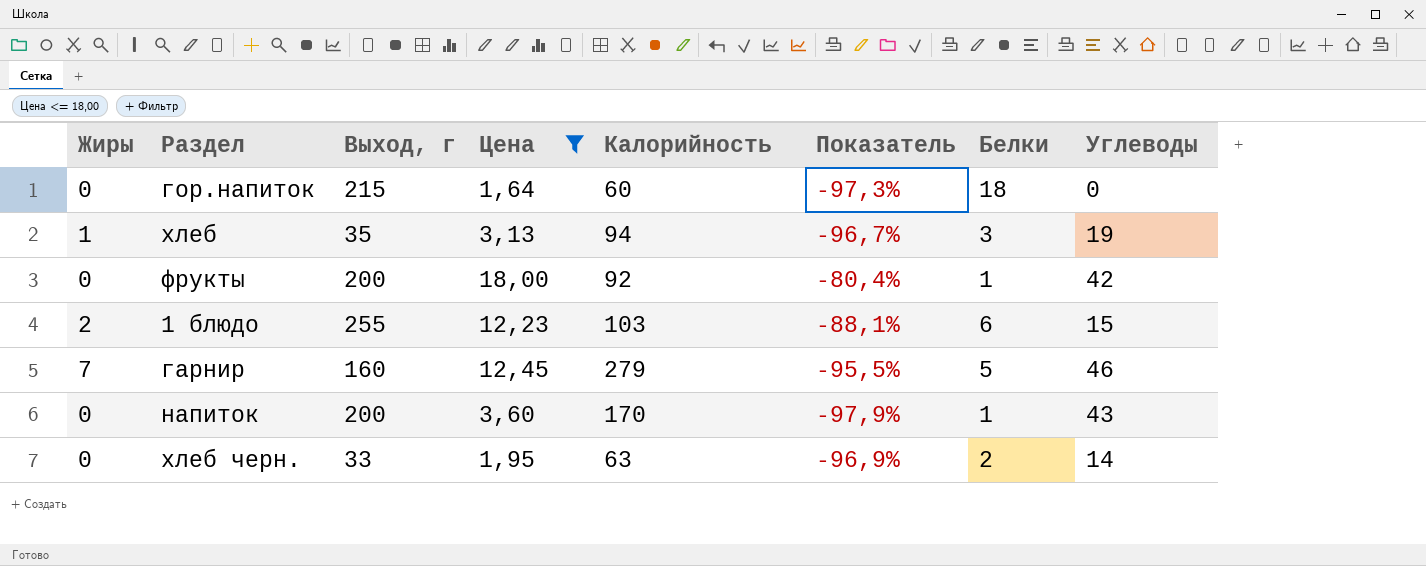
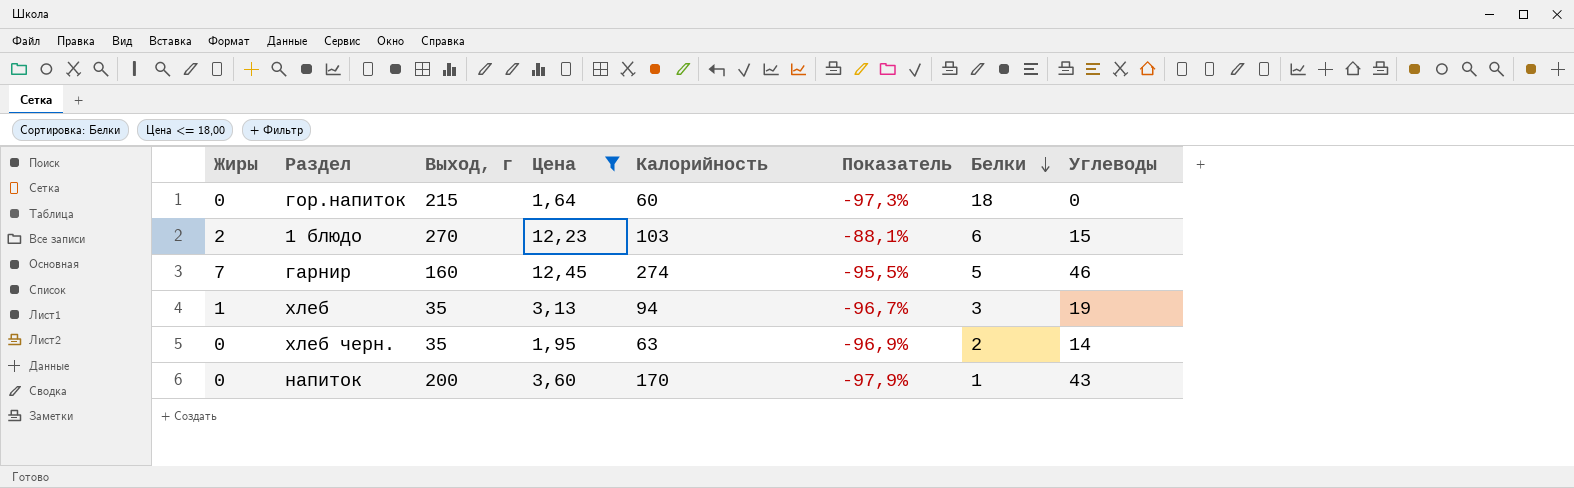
row order: none -> Белки descending
row фрукты: 0 | 200 | 18,00 | 92 | -80,4% | 1 | 42 -> none
1 блюдо | Выход, г: 255 -> 270
гарнир | Калорийность: 279 -> 274
хлеб черн. | Выход, г: 33 -> 35

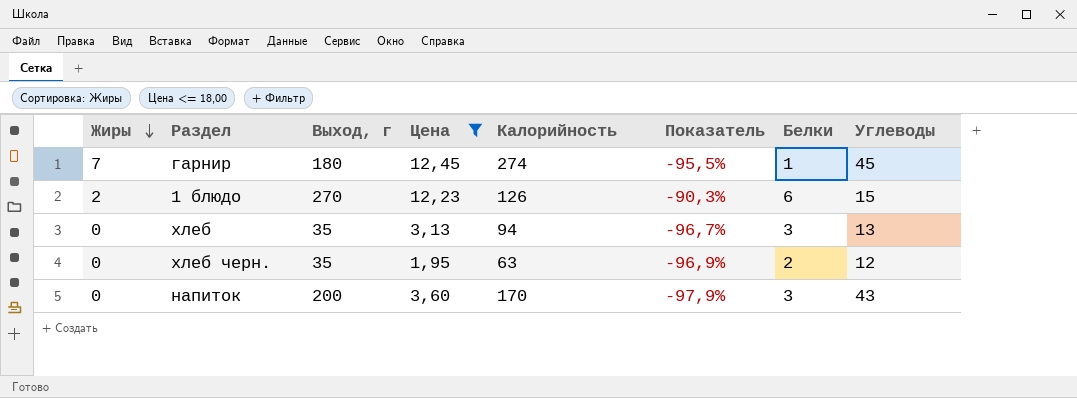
row order: Белки descending -> Жиры descending
row гор.напиток: 0 | 215 | 1,64 | 60 | -97,3% | 18 | 0 -> none
гарнир | Выход, г: 160 -> 180
гарнир | Белки: 5 -> 1
гарнир | Углеводы: 46 -> 45
1 блюдо | Калорийность: 103 -> 126
1 блюдо | Показатель: -88,1% -> -90,3%
хлеб | Жиры: 1 -> 0
хлеб | Углеводы: 19 -> 13
хлеб черн. | Углеводы: 14 -> 12
напиток | Белки: 1 -> 3

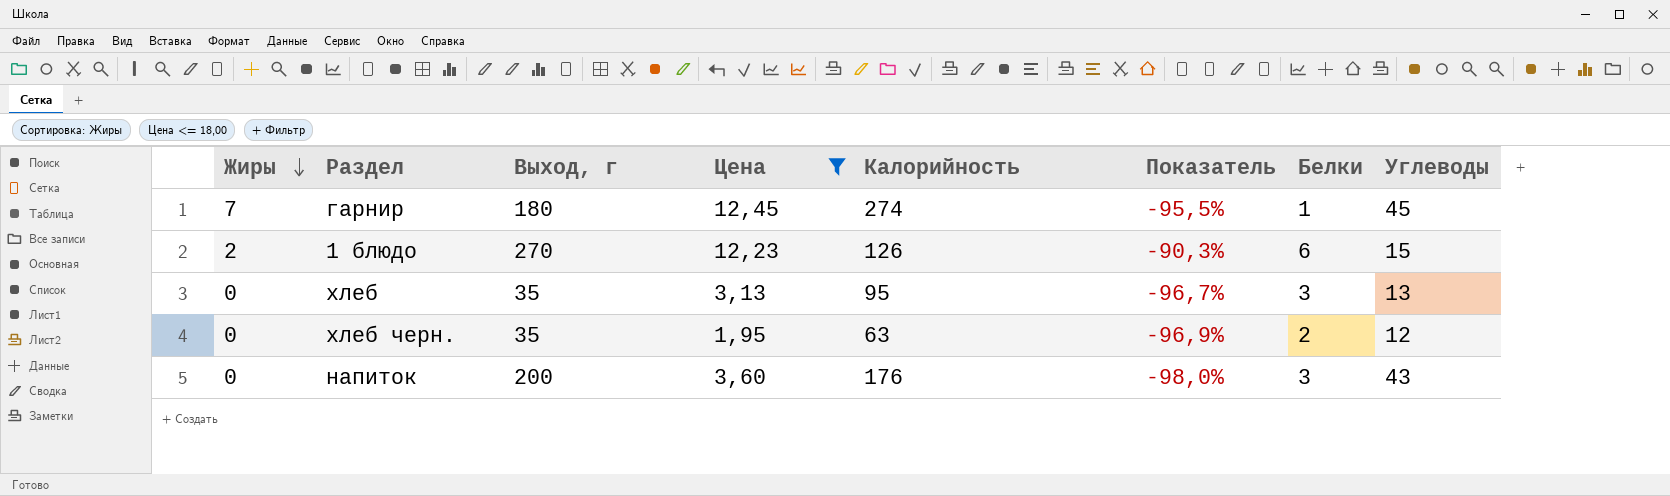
хлеб | Калорийность: 94 -> 95
напиток | Калорийность: 170 -> 176
напиток | Показатель: -97,9% -> -98,0%

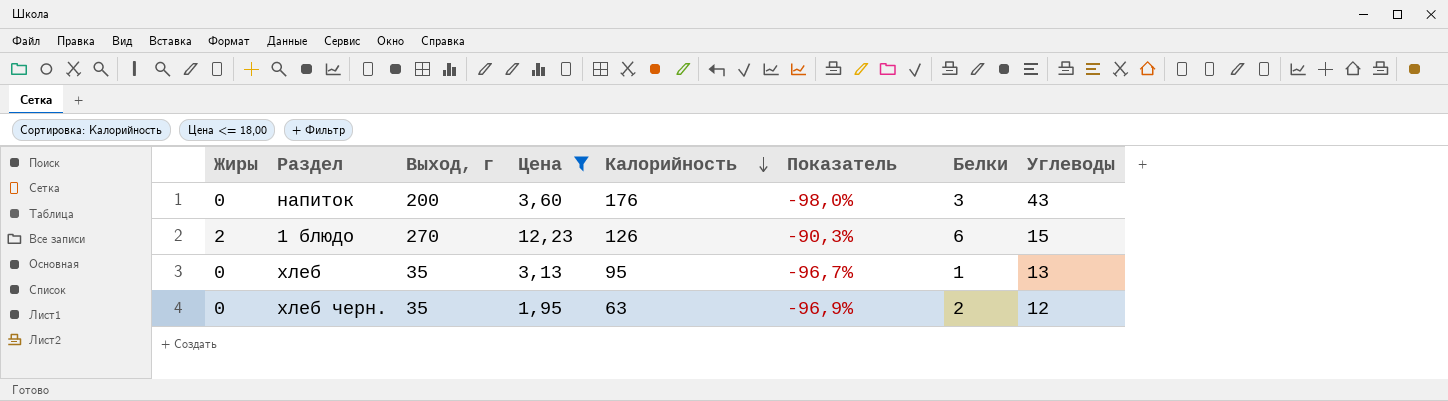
row order: Жиры descending -> Калорийность descending
row гарнир: 7 | 180 | 12,45 | 274 | -95,5% | 1 | 45 -> none
хлеб | Белки: 3 -> 1

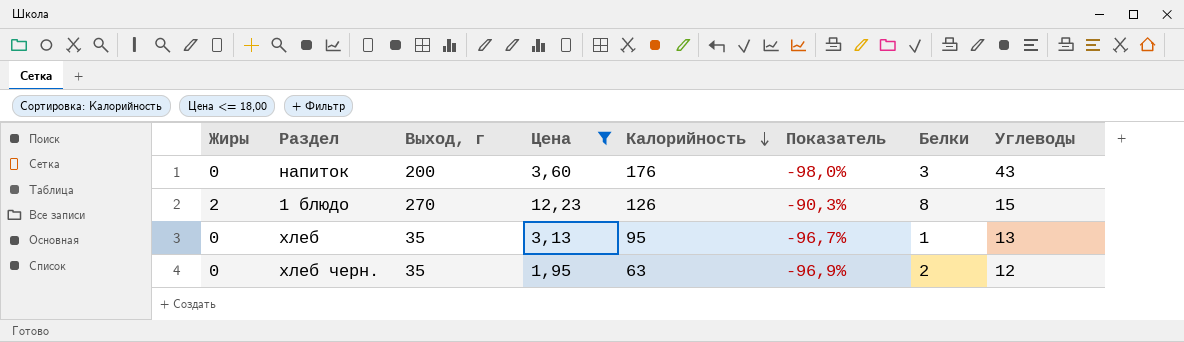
1 блюдо | Белки: 6 -> 8

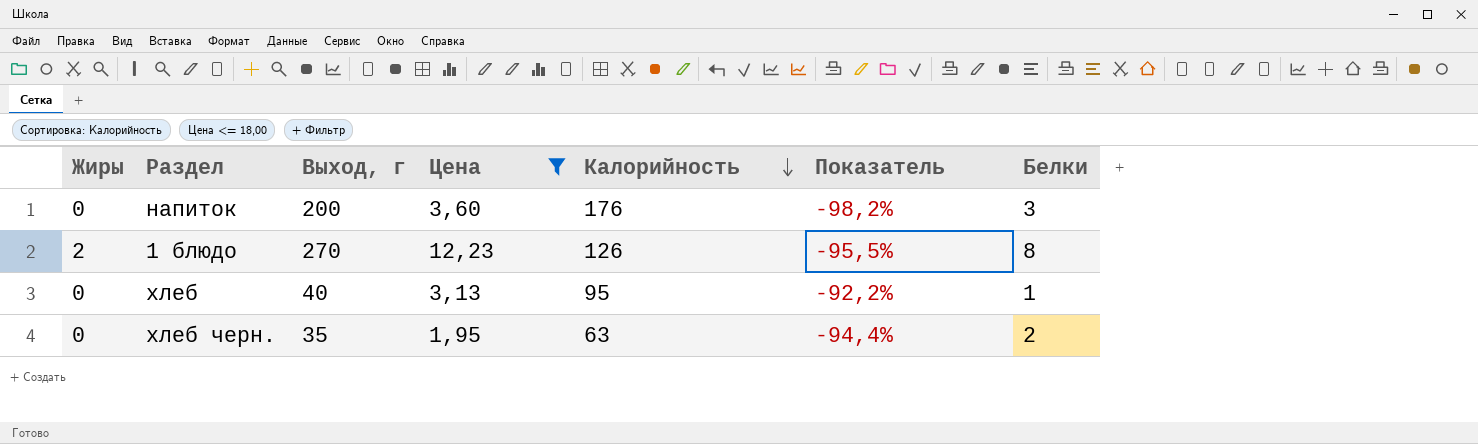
column Углеводы | position: 8 -> none
column Показатель | formula: ([Цена] - [Калорийность]) / [Калорийность] -> ([Цена] - [Выход, г]) / [Выход, г]
хлеб | Выход, г: 35 -> 40

